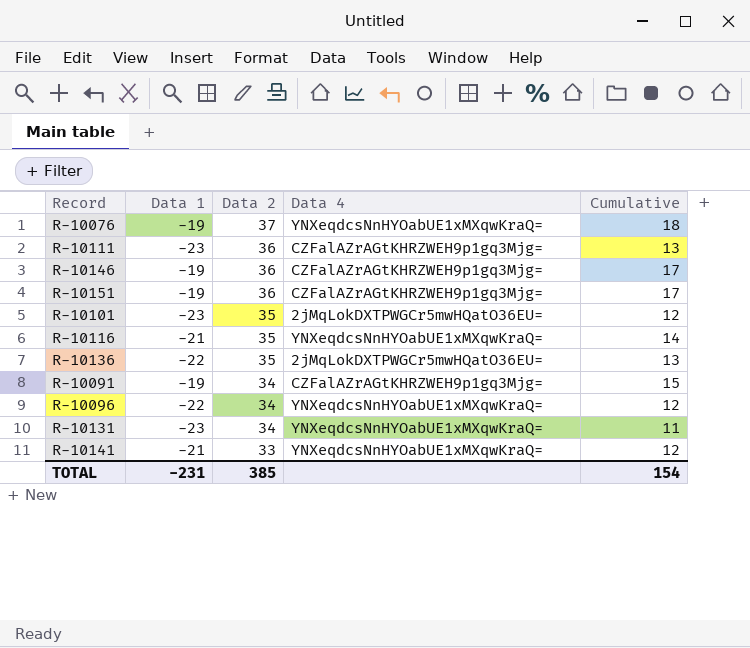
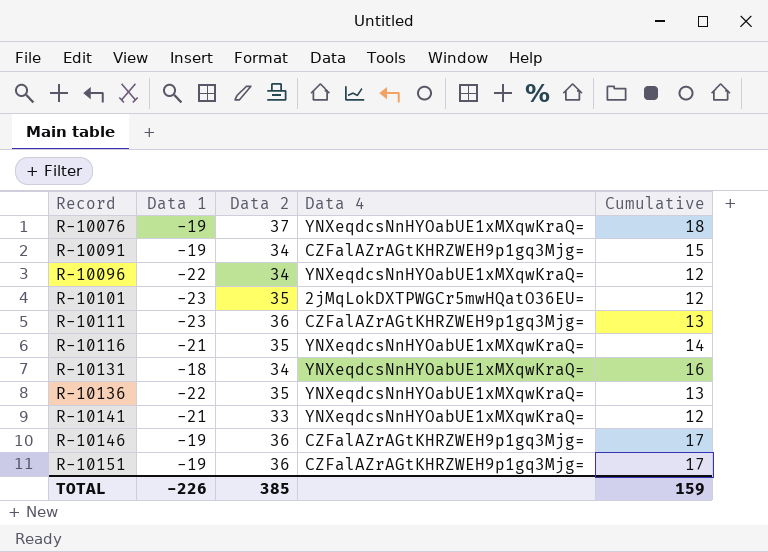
row order: Data 2 descending -> Record ascending
R-10131 | Data 1: -23 -> -18
R-10131 | Cumulative: 11 -> 16
R-10136 | Data 4: 2jMqLokDXTPWGCr5mwHQatO36EU= -> YNXeqdcsNnHYOabUE1xMXqwKraQ=
TOTAL | Data 1: -231 -> -226
TOTAL | Cumulative: 154 -> 159

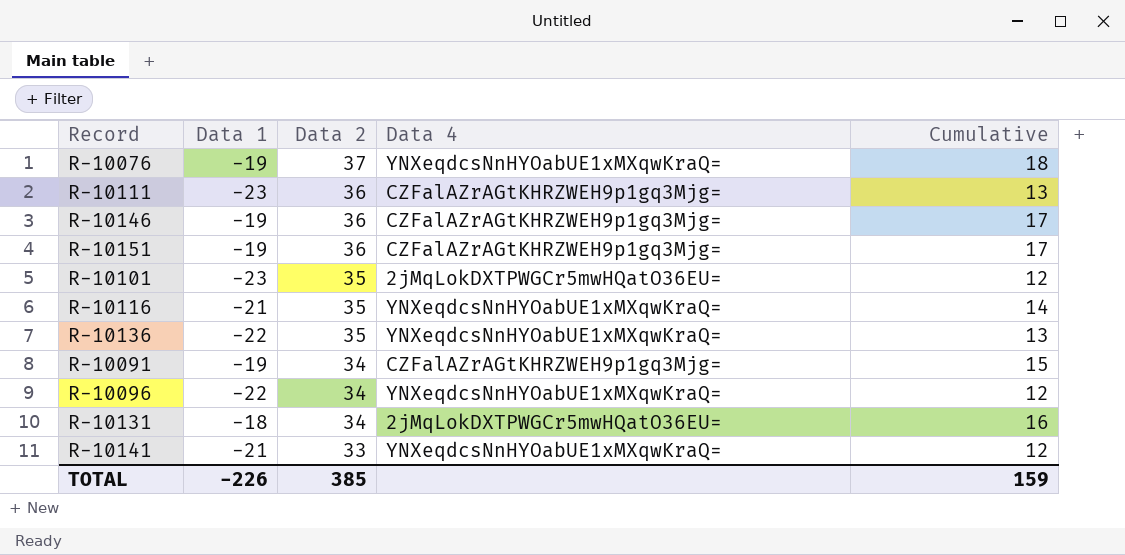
row order: Record ascending -> Data 2 descending
R-10131 | Data 4: YNXeqdcsNnHYOabUE1xMXqwKraQ= -> 2jMqLokDXTPWGCr5mwHQatO36EU=

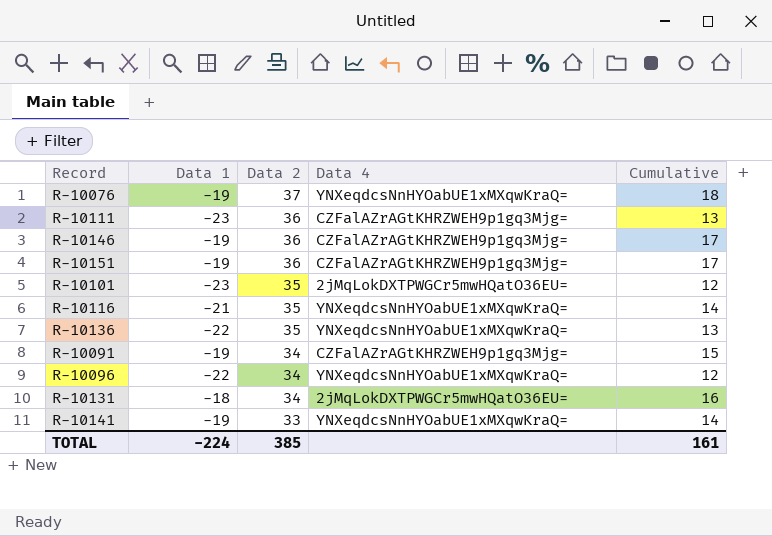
R-10141 | Data 1: -21 -> -19
R-10141 | Cumulative: 12 -> 14
TOTAL | Data 1: -226 -> -224
TOTAL | Cumulative: 159 -> 161

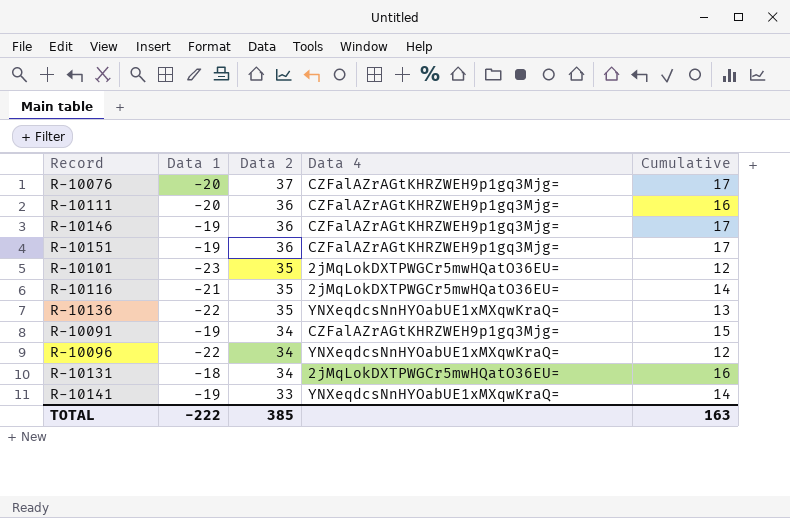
R-10076 | Data 1: -19 -> -20
R-10076 | Data 4: YNXeqdcsNnHYOabUE1xMXqwKraQ= -> CZFalAZrAGtKHRZWEH9p1gq3Mjg=
R-10076 | Cumulative: 18 -> 17
R-10111 | Data 1: -23 -> -20
R-10111 | Cumulative: 13 -> 16
R-10116 | Data 4: YNXeqdcsNnHYOabUE1xMXqwKraQ= -> 2jMqLokDXTPWGCr5mwHQatO36EU=
TOTAL | Data 1: -224 -> -222
TOTAL | Cumulative: 161 -> 163

